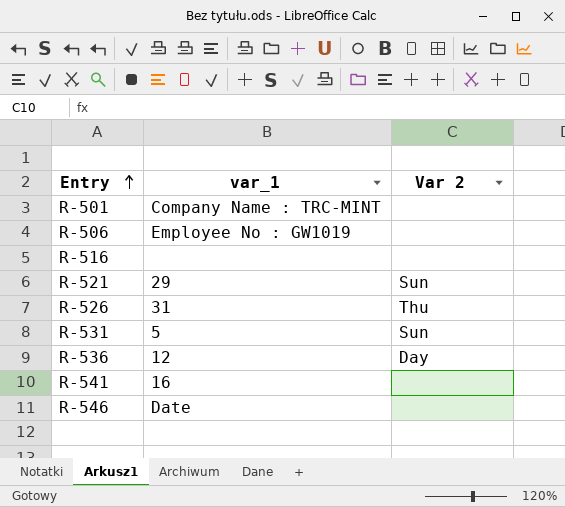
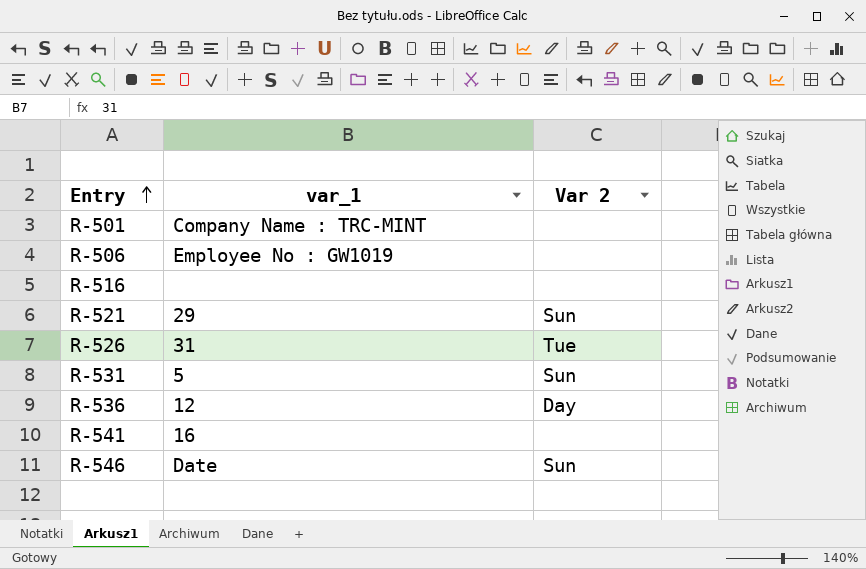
R-526 | Var 2: Thu -> Tue
R-546 | Var 2: none -> Sun

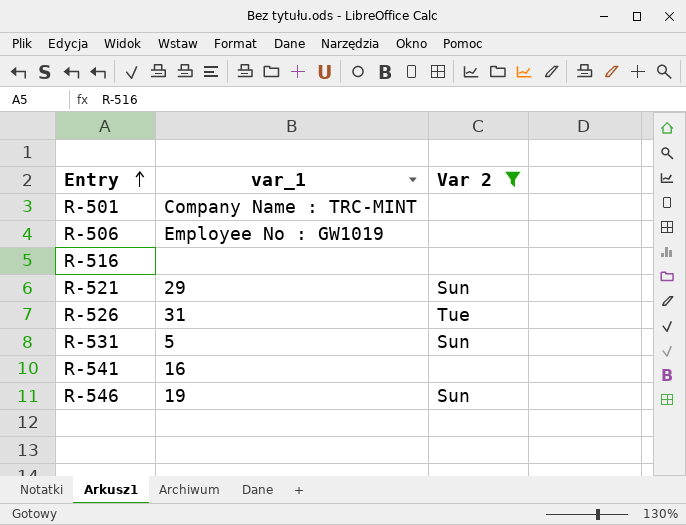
filter: none -> Var 2 != Day
R-546 | var_1: Date -> 19

